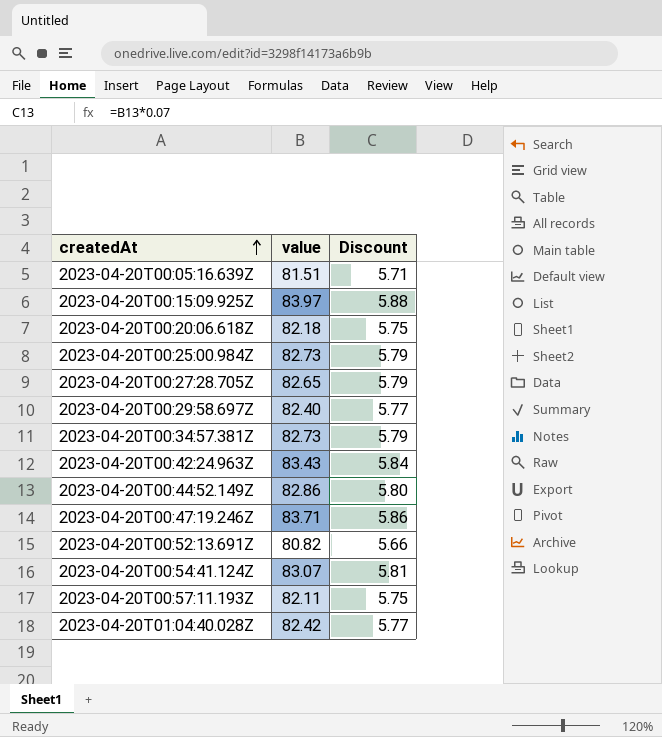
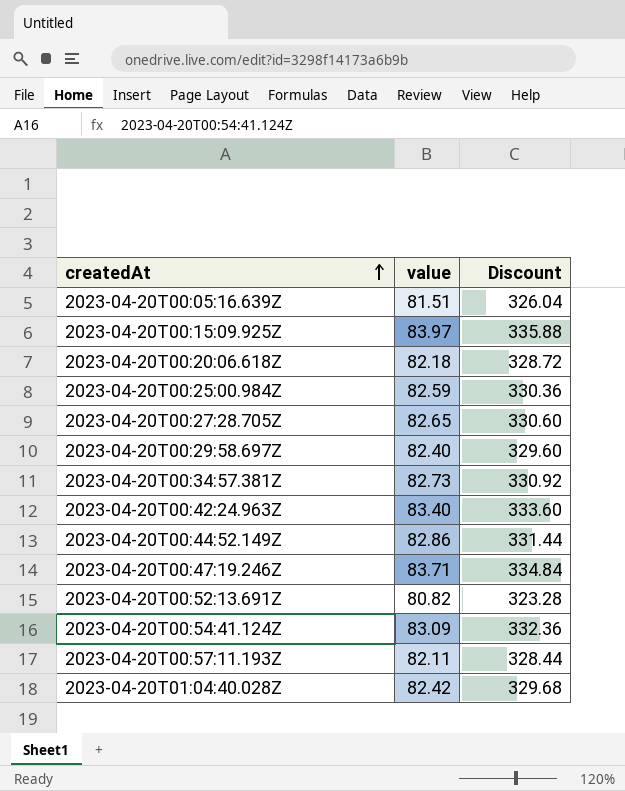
column Discount | formula: [value] * 0.07 -> [value] * 4
2023-04-20T00:25:00.984Z | value: 82.73 -> 82.59
2023-04-20T00:42:24.963Z | value: 83.43 -> 83.40
2023-04-20T00:54:41.124Z | value: 83.07 -> 83.09

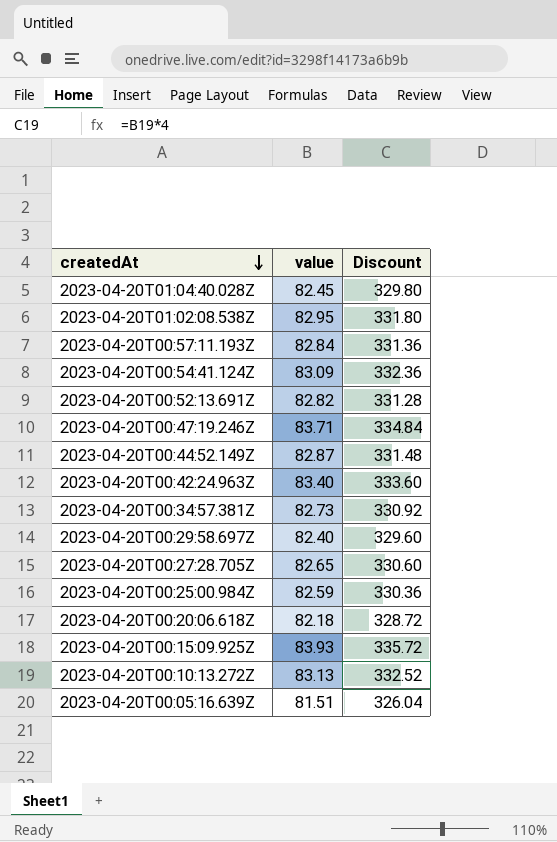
row order: createdAt ascending -> createdAt descending
2023-04-20T01:04:40.028Z | value: 82.42 -> 82.45
2023-04-20T01:04:40.028Z | Discount: 329.68 -> 329.80
row 2023-04-20T01:02:08.538Z: none -> 82.95 | 331.80
2023-04-20T00:57:11.193Z | value: 82.11 -> 82.84
2023-04-20T00:57:11.193Z | Discount: 328.44 -> 331.36
2023-04-20T00:52:13.691Z | value: 80.82 -> 82.82
2023-04-20T00:52:13.691Z | Discount: 323.28 -> 331.28
2023-04-20T00:44:52.149Z | value: 82.86 -> 82.87
2023-04-20T00:44:52.149Z | Discount: 331.44 -> 331.48
2023-04-20T00:15:09.925Z | value: 83.97 -> 83.93
2023-04-20T00:15:09.925Z | Discount: 335.88 -> 335.72
row 2023-04-20T00:10:13.272Z: none -> 83.13 | 332.52

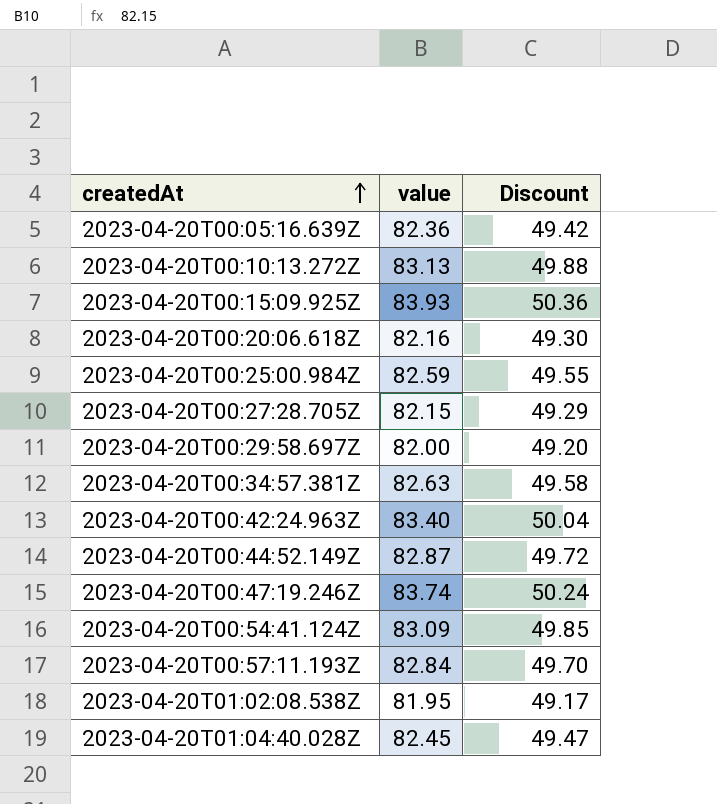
row order: createdAt descending -> createdAt ascending
column Discount | formula: [value] * 4 -> [value] * 0.6
row 2023-04-20T00:52:13.691Z: 82.82 | 331.28 -> none
2023-04-20T00:05:16.639Z | value: 81.51 -> 82.36
2023-04-20T00:20:06.618Z | value: 82.18 -> 82.16
2023-04-20T00:27:28.705Z | value: 82.65 -> 82.15
2023-04-20T00:29:58.697Z | value: 82.40 -> 82.00
2023-04-20T00:34:57.381Z | value: 82.73 -> 82.63
2023-04-20T00:47:19.246Z | value: 83.71 -> 83.74
2023-04-20T01:02:08.538Z | value: 82.95 -> 81.95

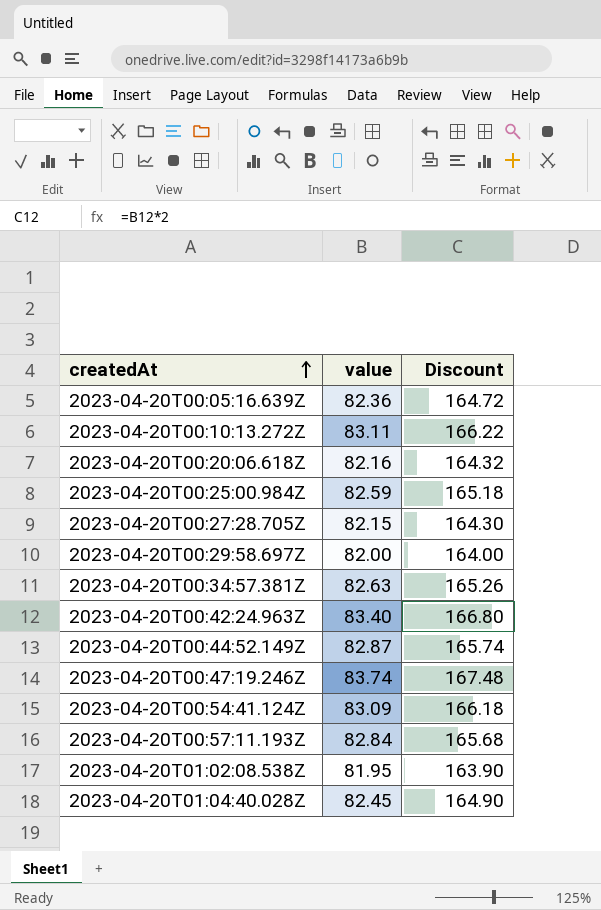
column Discount | formula: [value] * 0.6 -> [value] * 2
row 2023-04-20T00:15:09.925Z: 83.93 | 50.36 -> none
2023-04-20T00:10:13.272Z | value: 83.13 -> 83.11

